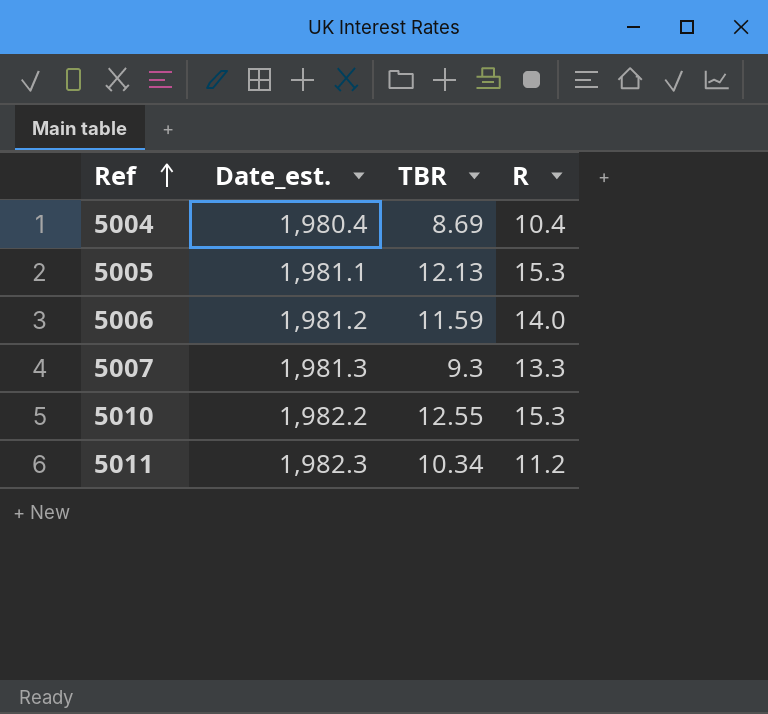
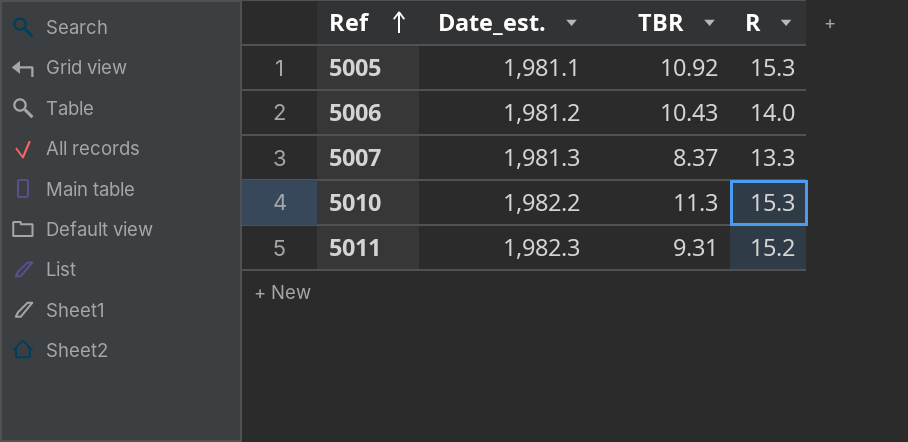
row 5004: 1,980.4 | 8.69 | 10.4 -> none
5005 | TBR: 12.13 -> 10.92
5006 | TBR: 11.59 -> 10.43
5007 | TBR: 9.3 -> 8.37
5010 | TBR: 12.55 -> 11.3
5011 | TBR: 10.34 -> 9.31
5011 | R: 11.2 -> 15.2

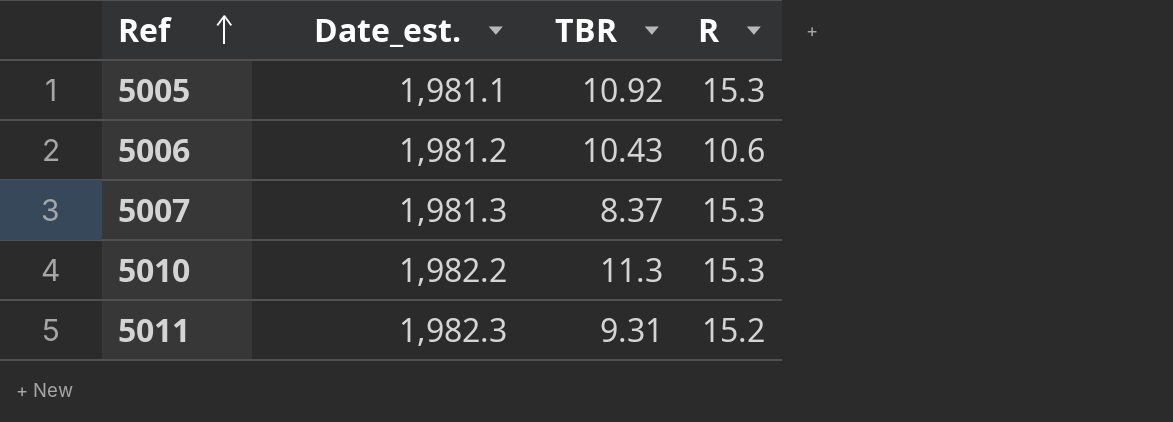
5006 | R: 14.0 -> 10.6
5007 | R: 13.3 -> 15.3

